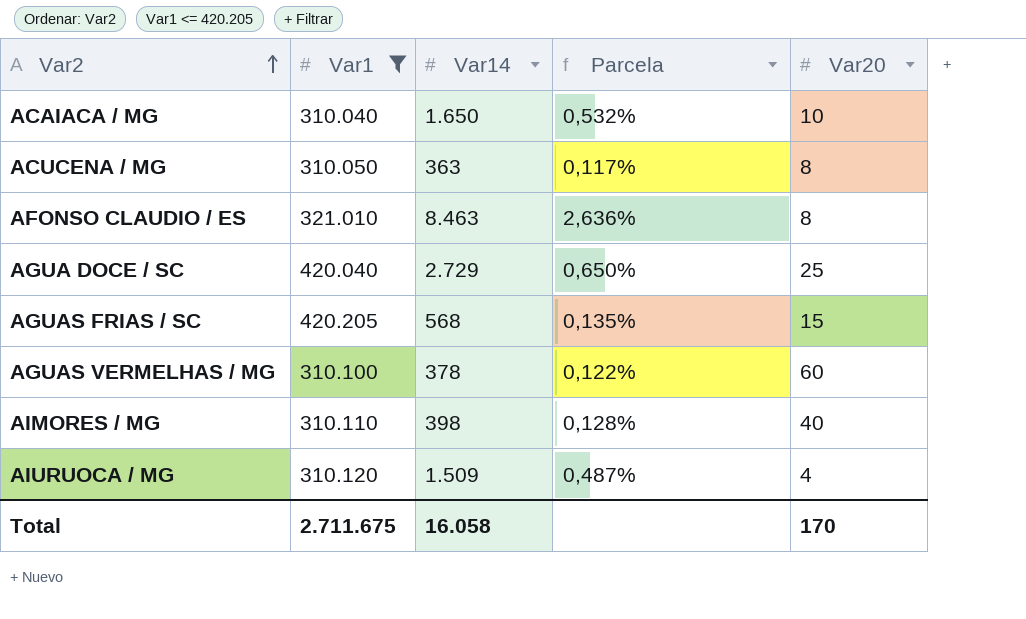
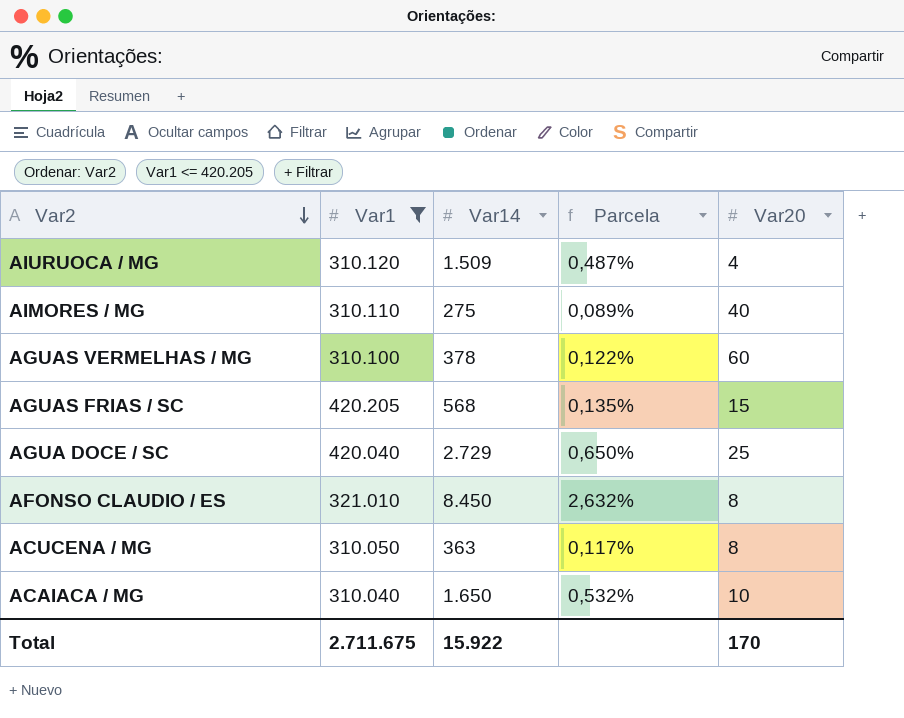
row order: Var2 ascending -> Var2 descending
AIMORES / MG | Var14: 398 -> 275
AIMORES / MG | Parcela: 0,128% -> 0,089%
AFONSO CLAUDIO / ES | Var14: 8.463 -> 8.450
AFONSO CLAUDIO / ES | Parcela: 2,636% -> 2,632%
Total | Var14: 16.058 -> 15.922

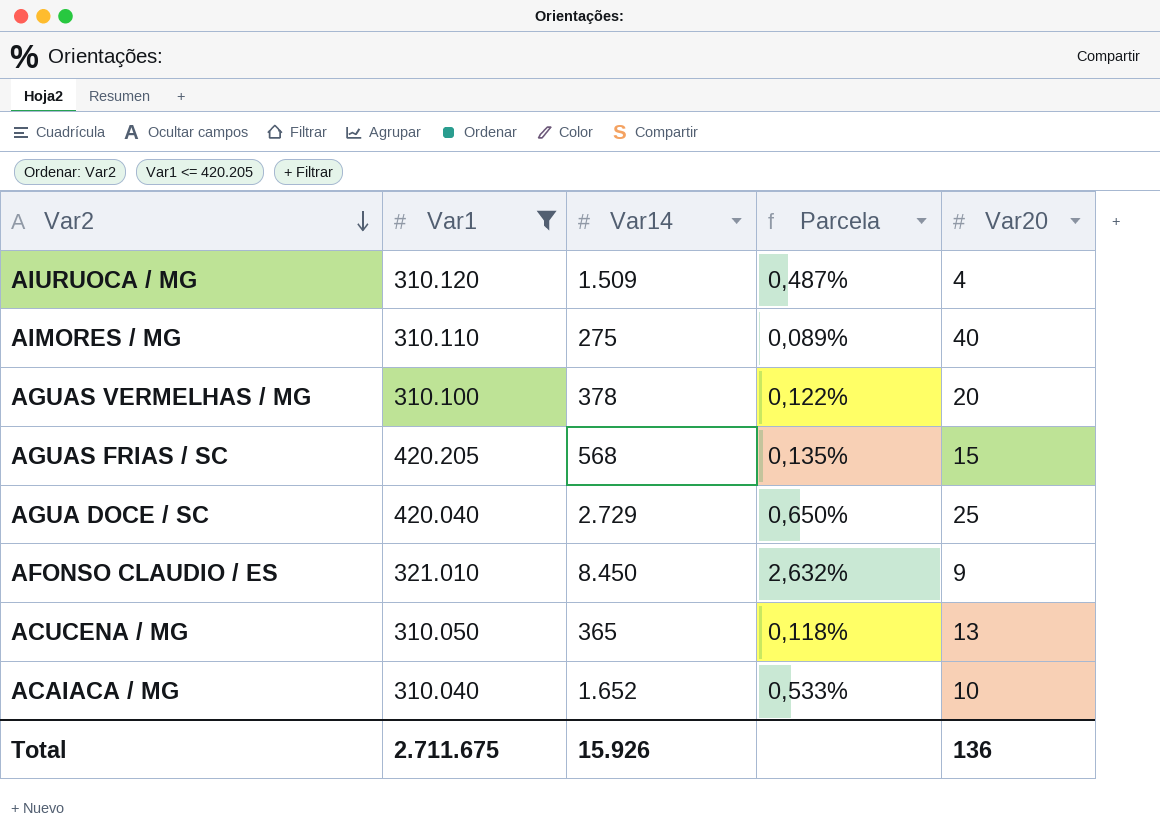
AGUAS VERMELHAS / MG | Var20: 60 -> 20
AFONSO CLAUDIO / ES | Var20: 8 -> 9
ACUCENA / MG | Var14: 363 -> 365
ACUCENA / MG | Parcela: 0,117% -> 0,118%
ACUCENA / MG | Var20: 8 -> 13
ACAIACA / MG | Var14: 1.650 -> 1.652
ACAIACA / MG | Parcela: 0,532% -> 0,533%
Total | Var14: 15.922 -> 15.926
Total | Var20: 170 -> 136

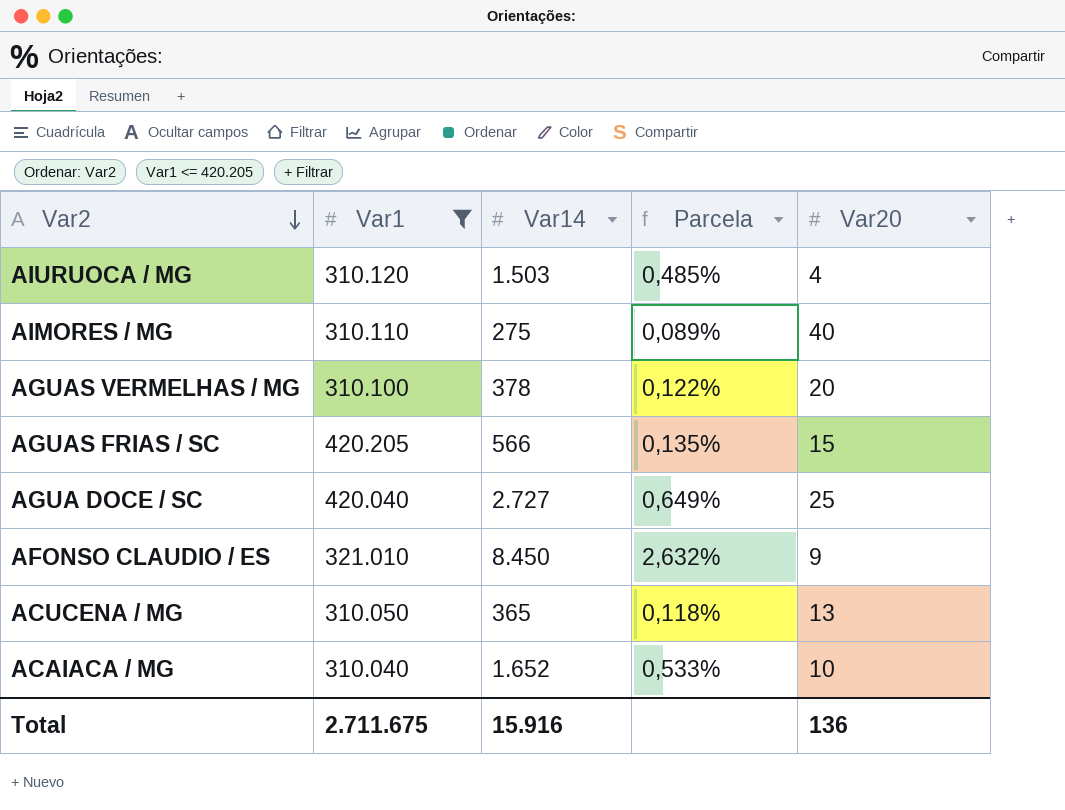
AIURUOCA / MG | Var14: 1.509 -> 1.503
AIURUOCA / MG | Parcela: 0,487% -> 0,485%
AGUAS FRIAS / SC | Var14: 568 -> 566
AGUA DOCE / SC | Var14: 2.729 -> 2.727
AGUA DOCE / SC | Parcela: 0,650% -> 0,649%
Total | Var14: 15.926 -> 15.916

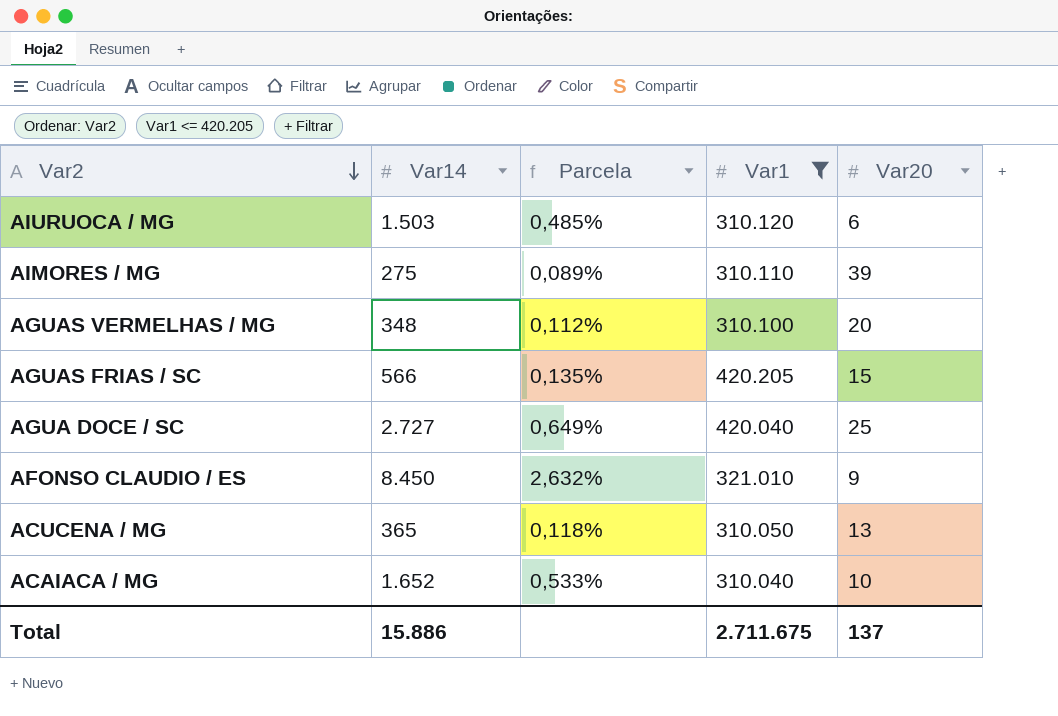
column Var1 | position: 2 -> 4
AIURUOCA / MG | Var20: 4 -> 6
AIMORES / MG | Var20: 40 -> 39
AGUAS VERMELHAS / MG | Var14: 378 -> 348
AGUAS VERMELHAS / MG | Parcela: 0,122% -> 0,112%
Total | Var14: 15.916 -> 15.886
Total | Var20: 136 -> 137

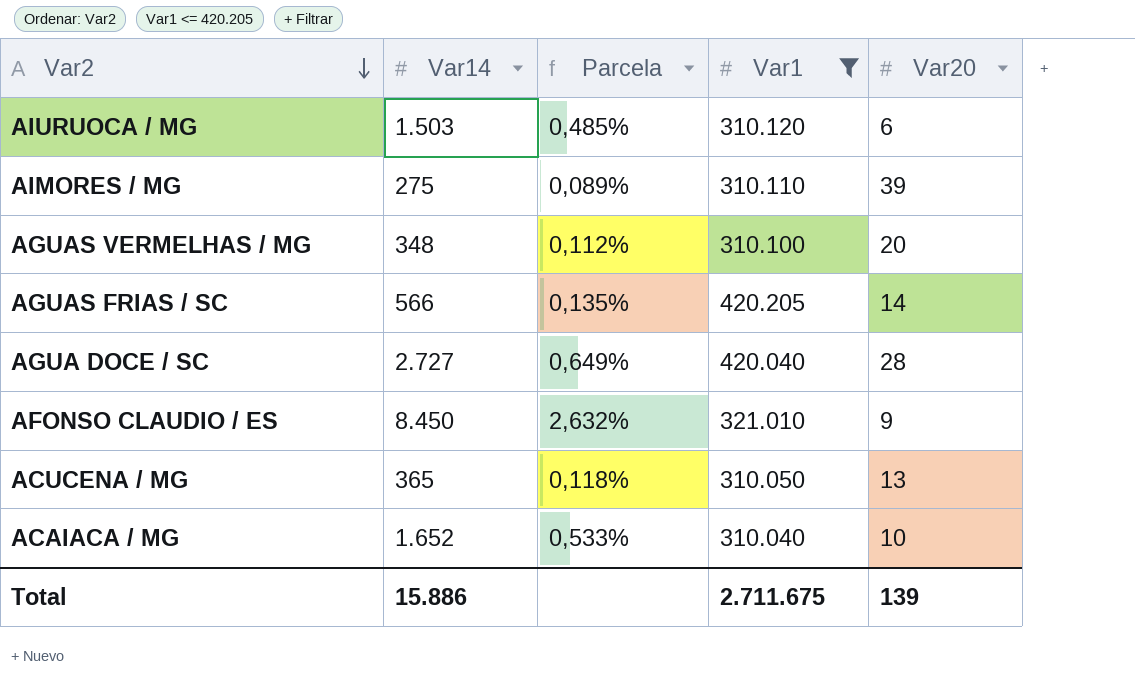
AGUAS FRIAS / SC | Var20: 15 -> 14
AGUA DOCE / SC | Var20: 25 -> 28
Total | Var20: 137 -> 139

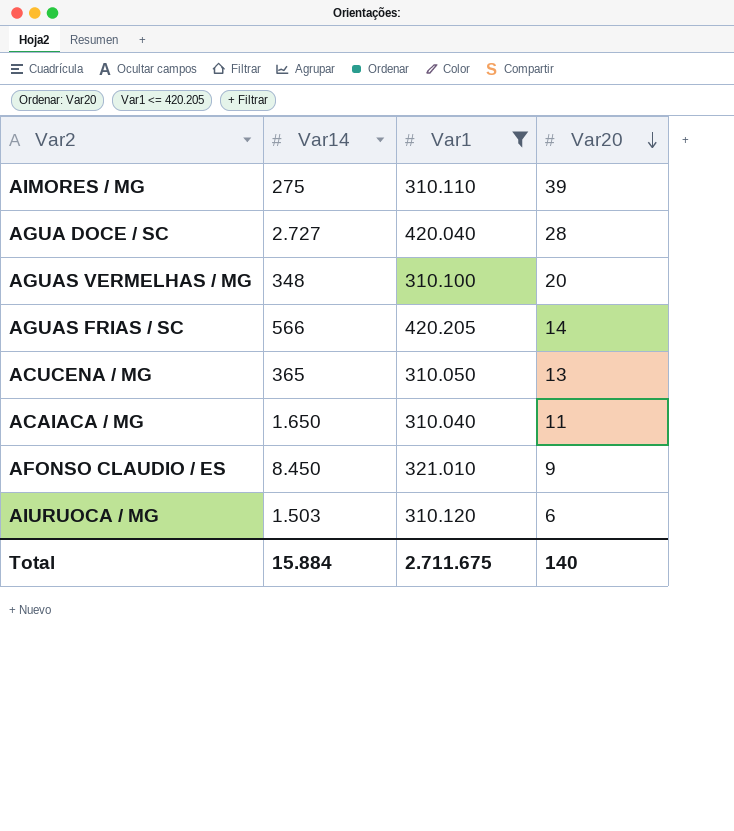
row order: Var2 descending -> Var20 descending
column Parcela | formula: [Var14] / [Var1] -> none
ACAIACA / MG | Var14: 1.652 -> 1.650
ACAIACA / MG | Var20: 10 -> 11
Total | Var14: 15.886 -> 15.884
Total | Var20: 139 -> 140

